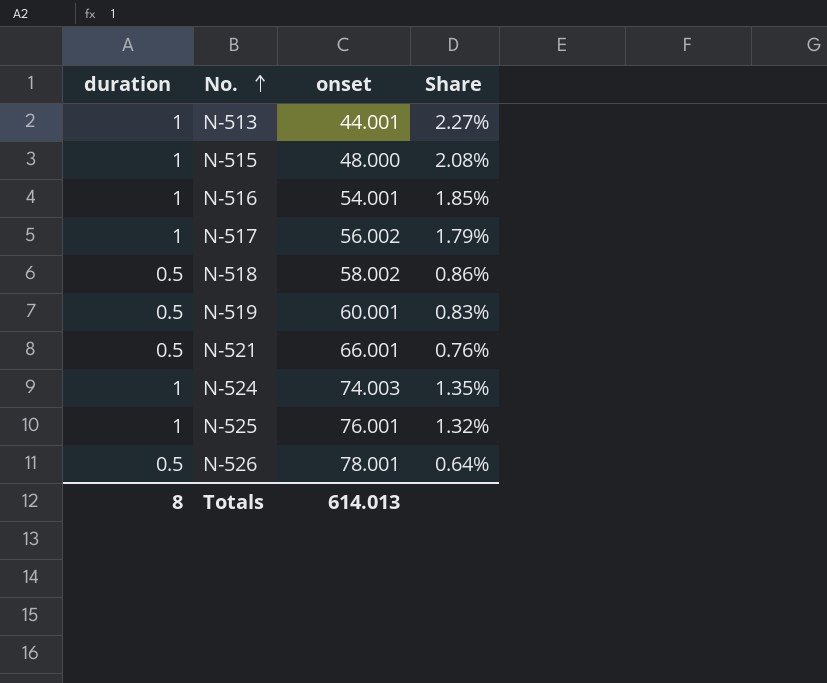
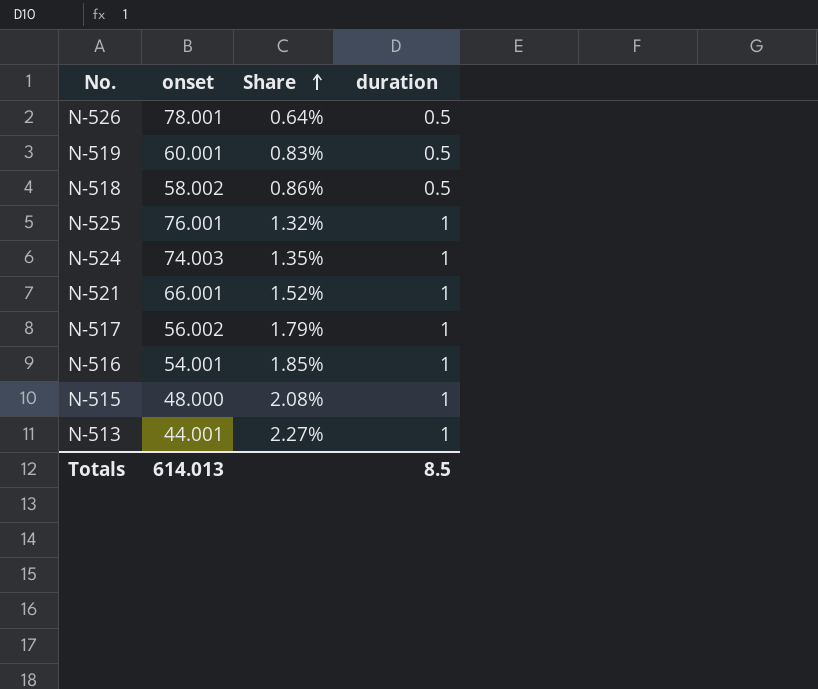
row order: No. ascending -> Share ascending
column duration | position: 1 -> 4
N-521 | Share: 0.76% -> 1.52%
N-521 | duration: 0.5 -> 1
Totals | duration: 8 -> 8.5

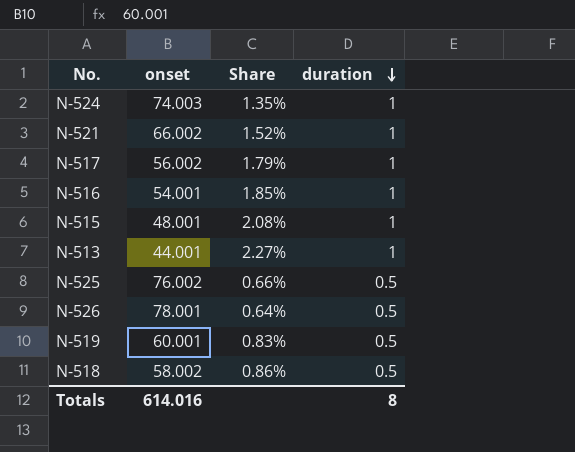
row order: Share ascending -> duration descending
N-521 | onset: 66.001 -> 66.002
N-515 | onset: 48.000 -> 48.001
N-525 | onset: 76.001 -> 76.002
N-525 | Share: 1.32% -> 0.66%
N-525 | duration: 1 -> 0.5
Totals | onset: 614.013 -> 614.016
Totals | duration: 8.5 -> 8

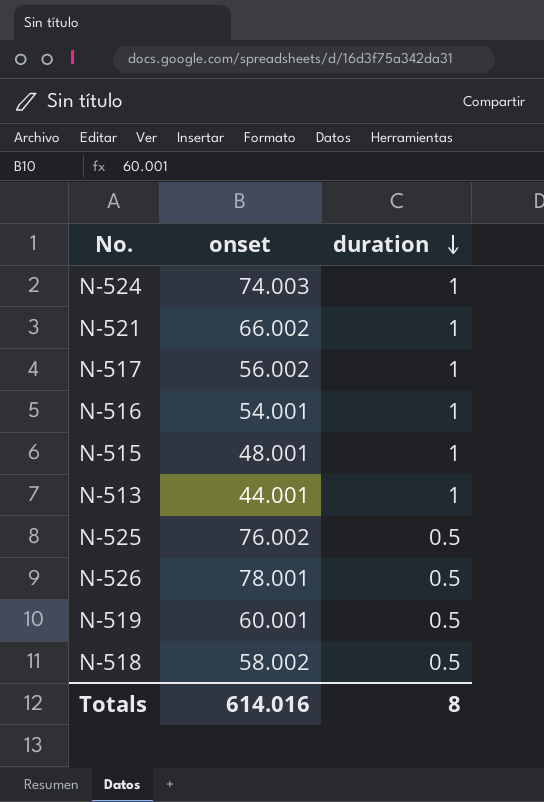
column Share | formula: [duration] / [onset] -> none

